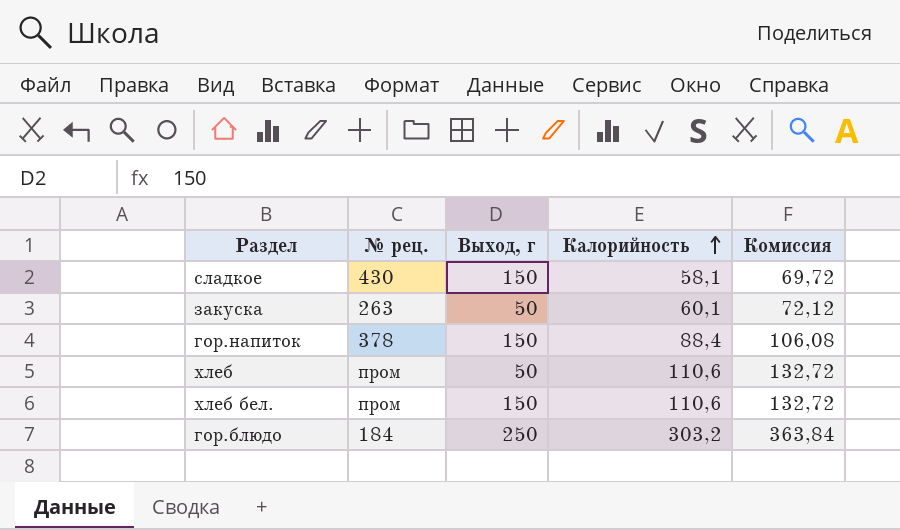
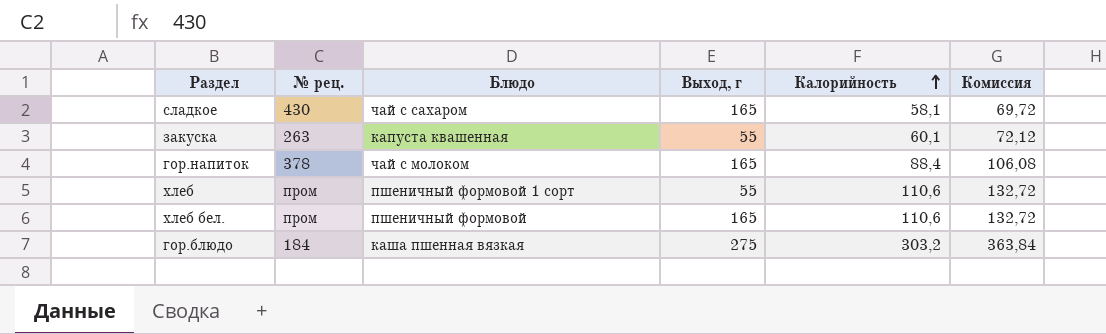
column Блюдо | position: none -> 3
сладкое | Выход, г: 150 -> 165
закуска | Выход, г: 50 -> 55
гор.напиток | Выход, г: 150 -> 165
хлеб | Выход, г: 50 -> 55
хлеб бел. | Выход, г: 150 -> 165
гор.блюдо | Выход, г: 250 -> 275

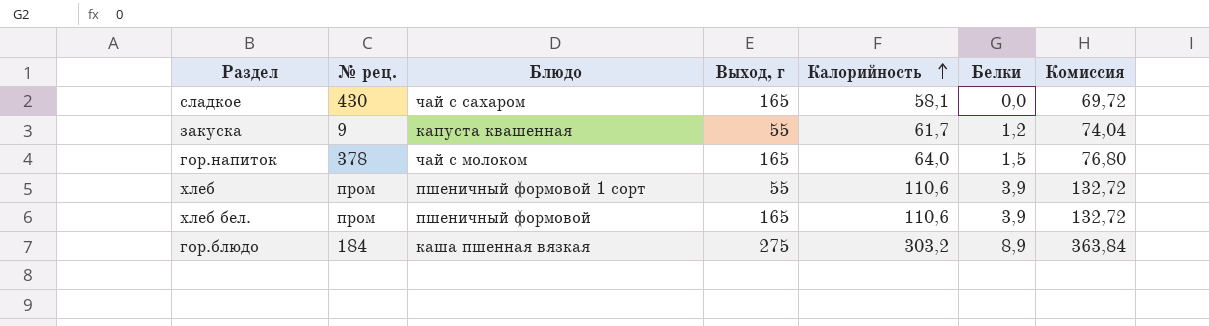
column Белки | position: none -> 6
закуска | № рец.: 263 -> 9
закуска | Калорийность: 60,1 -> 61,7
закуска | Комиссия: 72,12 -> 74,04
гор.напиток | Калорийность: 88,4 -> 64,0
гор.напиток | Комиссия: 106,08 -> 76,80

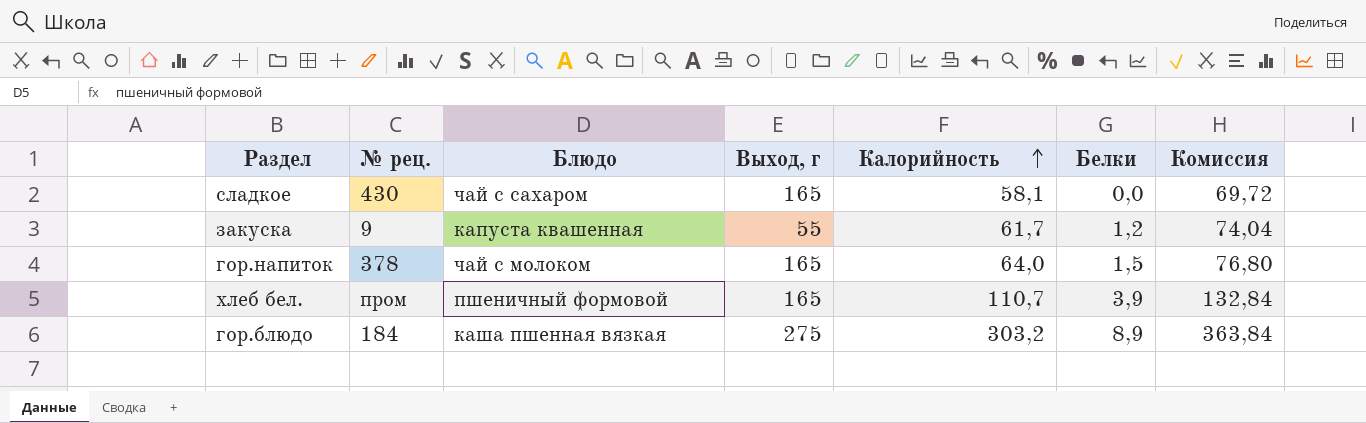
row хлеб: пром | пшеничный формовой 1 сорт | 55 | 110,6 | 3,9 | 132,72 -> none
хлеб бел. | Калорийность: 110,6 -> 110,7
хлеб бел. | Комиссия: 132,72 -> 132,84

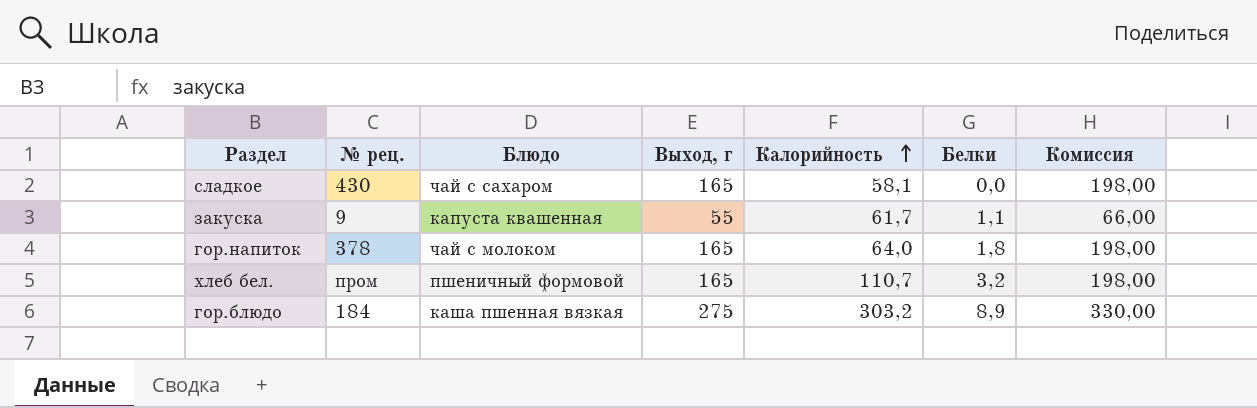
column Комиссия | formula: [Калорийность] * 1,2 -> [Выход, г] * 1,2
закуска | Белки: 1,2 -> 1,1
гор.напиток | Белки: 1,5 -> 1,8
хлеб бел. | Белки: 3,9 -> 3,2

